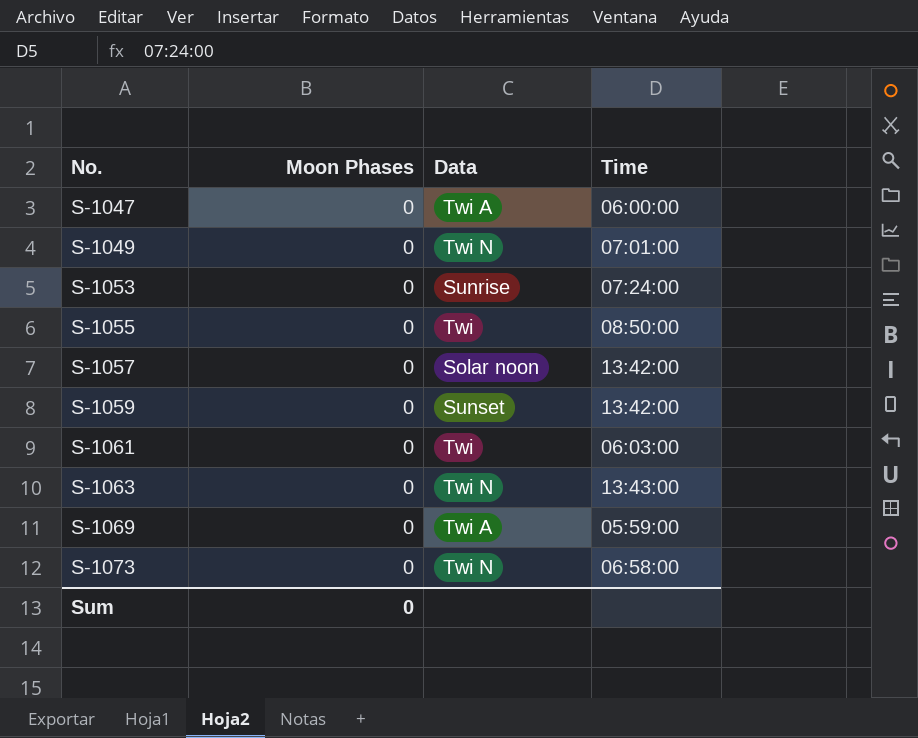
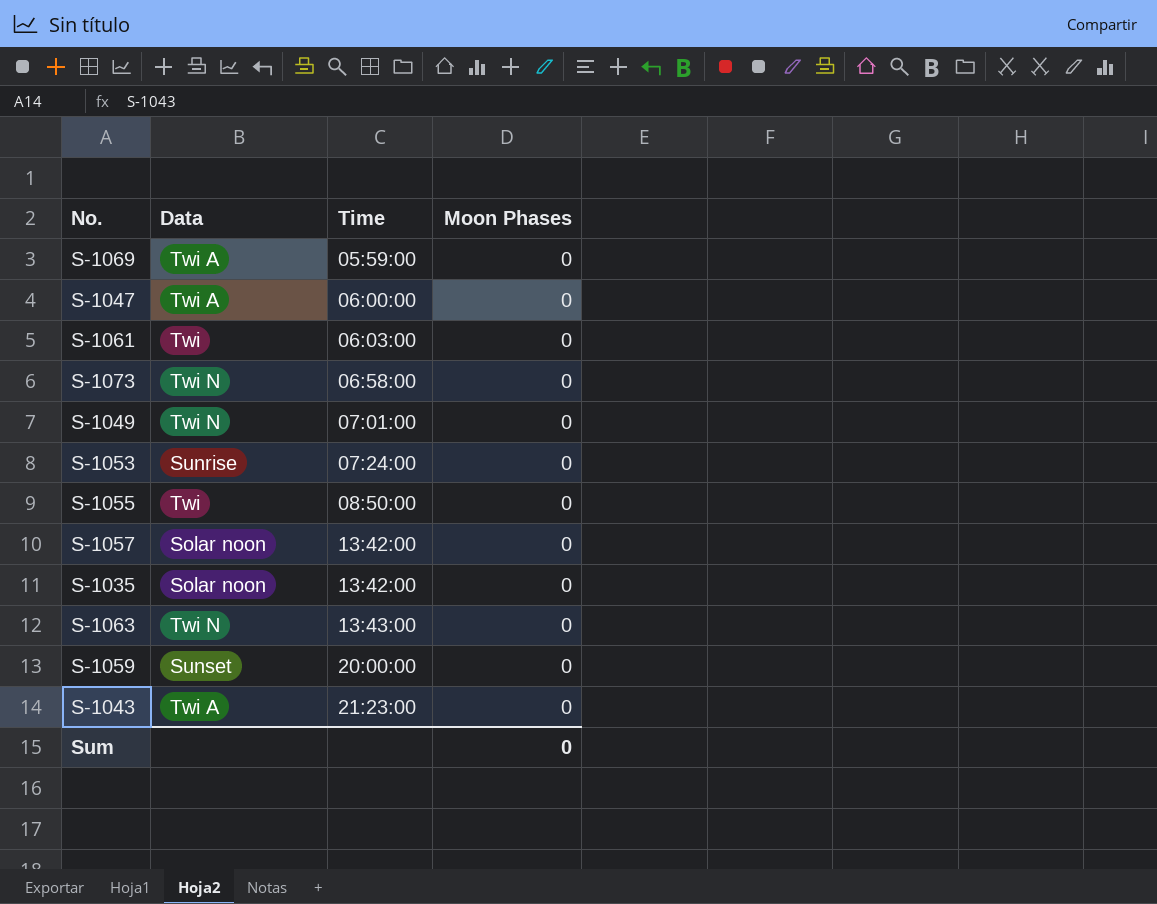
row order: No. ascending -> Time ascending
column Moon Phases | position: 2 -> 4
row S-1035: none -> Solar noon | 13:42:00 | 0
S-1059 | Time: 13:42:00 -> 20:00:00
row S-1043: none -> Twi A | 21:23:00 | 0

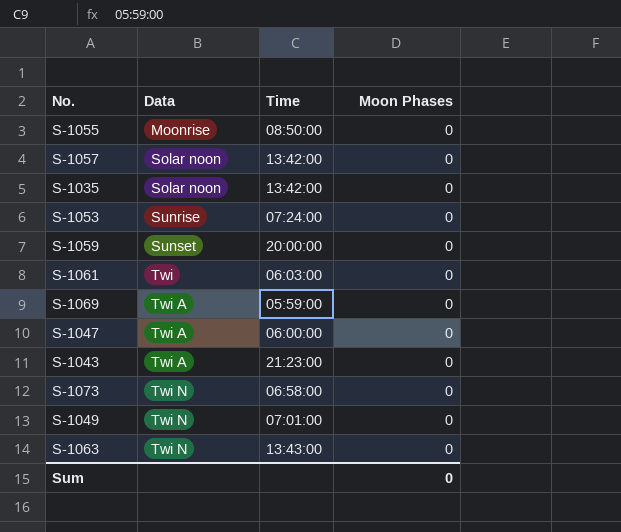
row order: Time ascending -> Data ascending
S-1055 | Data: Twi -> Moonrise

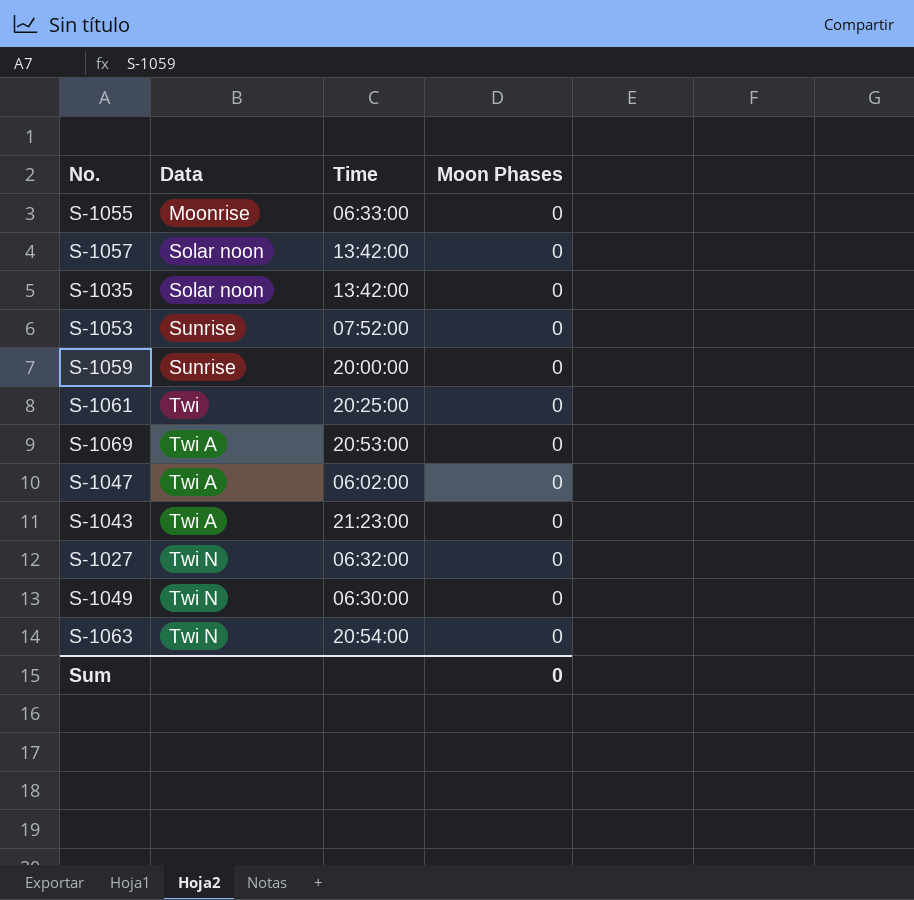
row S-1073: Twi N | 06:58:00 | 0 -> none
S-1055 | Time: 08:50:00 -> 06:33:00
S-1053 | Time: 07:24:00 -> 07:52:00
S-1059 | Data: Sunset -> Sunrise
S-1061 | Time: 06:03:00 -> 20:25:00
S-1069 | Time: 05:59:00 -> 20:53:00
S-1047 | Time: 06:00:00 -> 06:02:00
row S-1027: none -> Twi N | 06:32:00 | 0
S-1049 | Time: 07:01:00 -> 06:30:00
S-1063 | Time: 13:43:00 -> 20:54:00

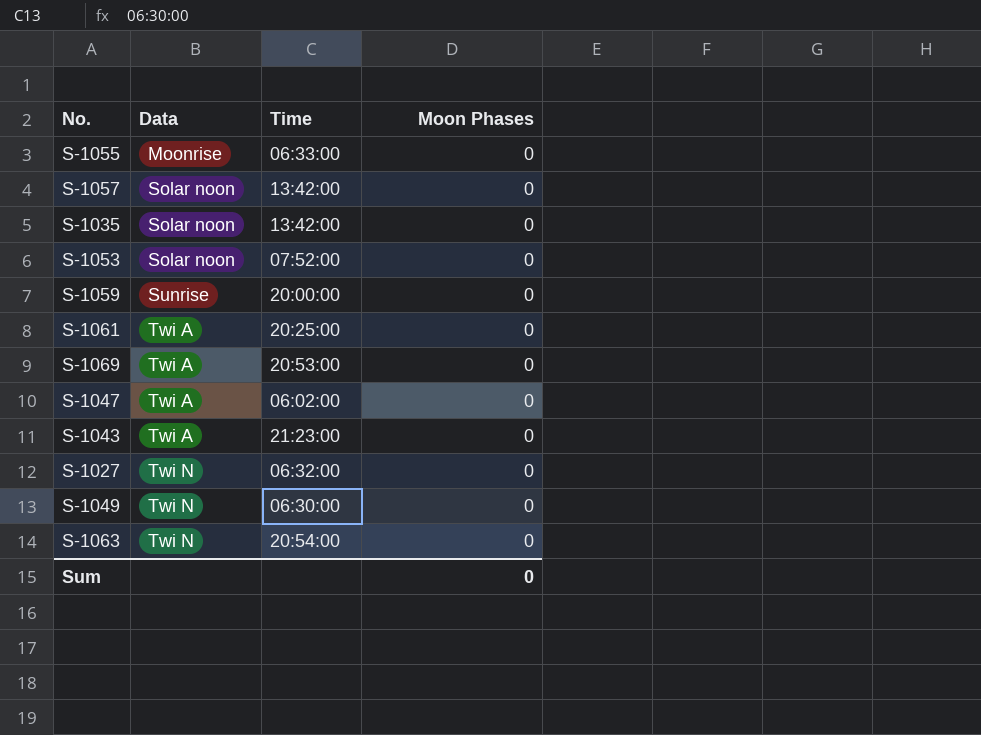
S-1053 | Data: Sunrise -> Solar noon
S-1061 | Data: Twi -> Twi A

